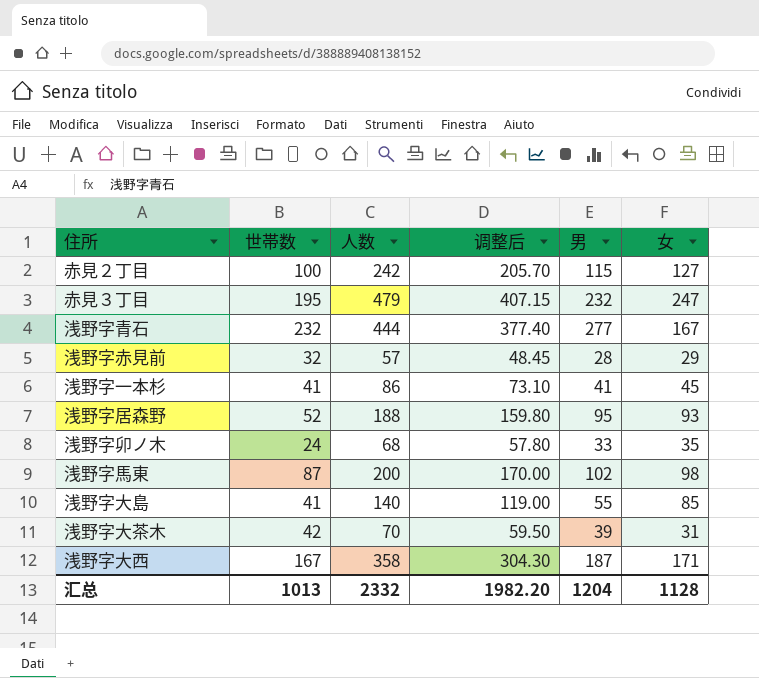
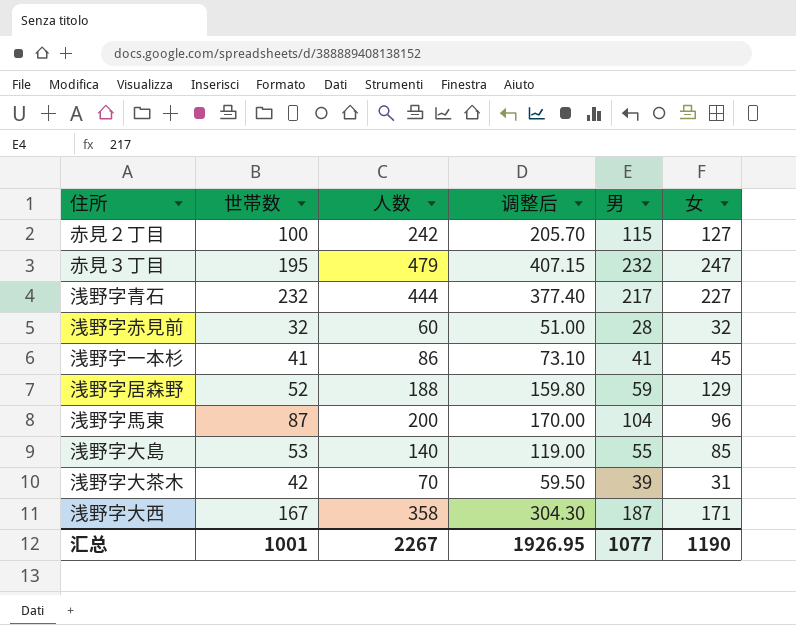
row 浅野字卯ノ木: 24 | 68 | 57.80 | 33 | 35 -> none
浅野字青石 | 男: 277 -> 217
浅野字青石 | 女: 167 -> 227
浅野字赤見前 | 人数: 57 -> 60
浅野字赤見前 | 调整后: 48.45 -> 51.00
浅野字赤見前 | 女: 29 -> 32
浅野字居森野 | 男: 95 -> 59
浅野字居森野 | 女: 93 -> 129
浅野字馬東 | 男: 102 -> 104
浅野字馬東 | 女: 98 -> 96
浅野字大島 | 世帯数: 41 -> 53
汇总 | 世帯数: 1013 -> 1001
汇总 | 人数: 2332 -> 2267
汇总 | 调整后: 1982.20 -> 1926.95
汇总 | 男: 1204 -> 1077
汇总 | 女: 1128 -> 1190

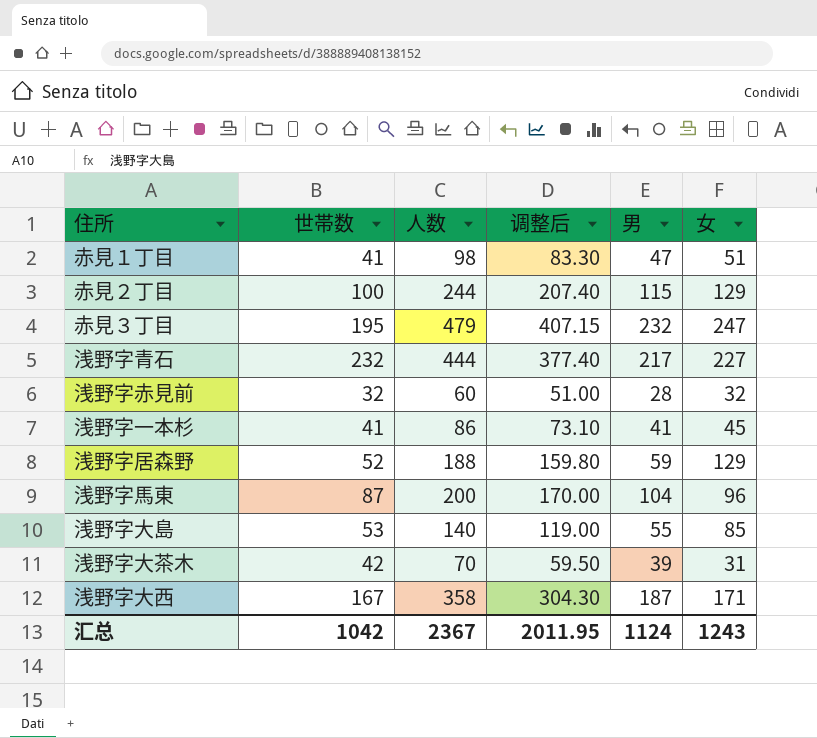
row 赤見１丁目: none -> 41 | 98 | 83.30 | 47 | 51
赤見２丁目 | 人数: 242 -> 244
赤見２丁目 | 调整后: 205.70 -> 207.40
赤見２丁目 | 女: 127 -> 129
汇总 | 世帯数: 1001 -> 1042
汇总 | 人数: 2267 -> 2367
汇总 | 调整后: 1926.95 -> 2011.95
汇总 | 男: 1077 -> 1124
汇总 | 女: 1190 -> 1243

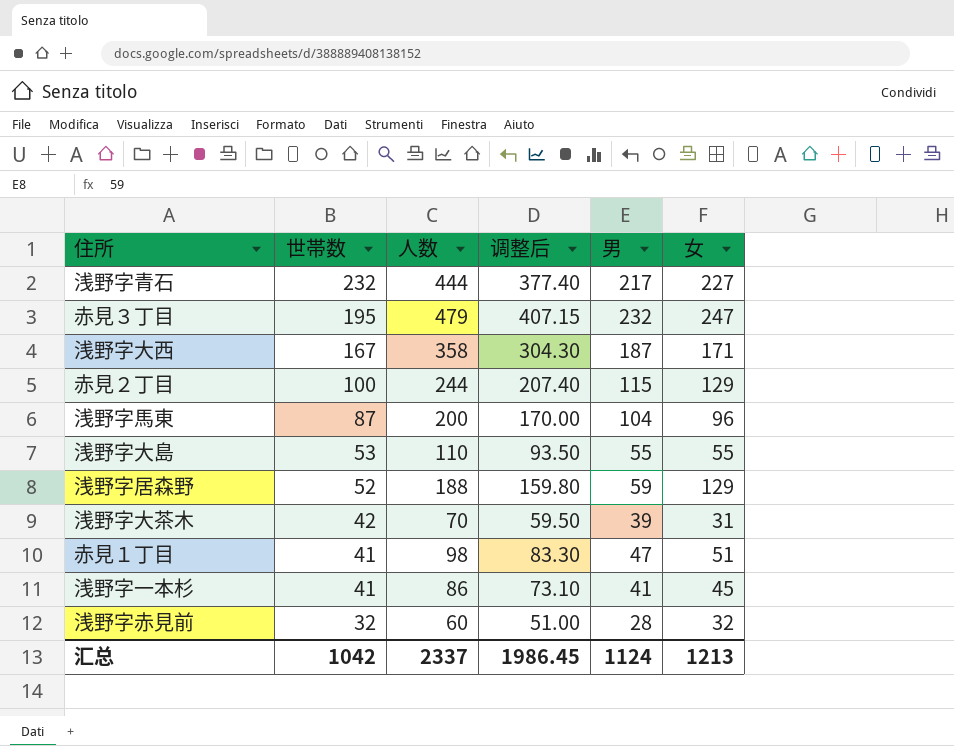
row order: none -> 世帯数 descending
浅野字大島 | 人数: 140 -> 110
浅野字大島 | 调整后: 119.00 -> 93.50
浅野字大島 | 女: 85 -> 55
汇总 | 人数: 2367 -> 2337
汇总 | 调整后: 2011.95 -> 1986.45
汇总 | 女: 1243 -> 1213

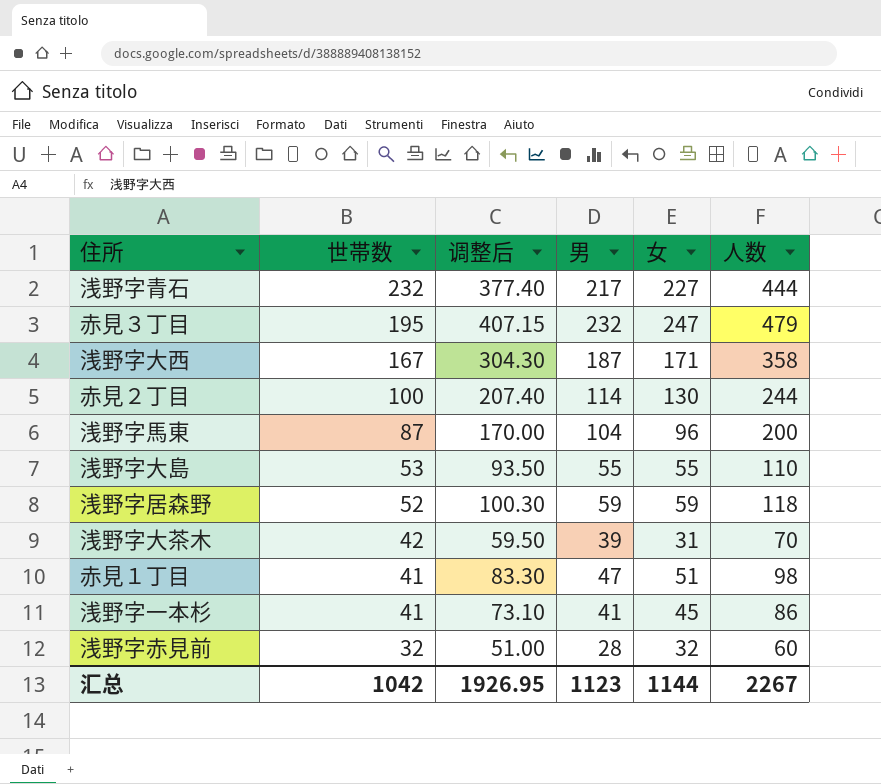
column 人数 | position: 3 -> 6
赤見２丁目 | 男: 115 -> 114
赤見２丁目 | 女: 129 -> 130
浅野字居森野 | 调整后: 159.80 -> 100.30
浅野字居森野 | 女: 129 -> 59
浅野字居森野 | 人数: 188 -> 118
汇总 | 调整后: 1986.45 -> 1926.95
汇总 | 男: 1124 -> 1123
汇总 | 女: 1213 -> 1144
汇总 | 人数: 2337 -> 2267

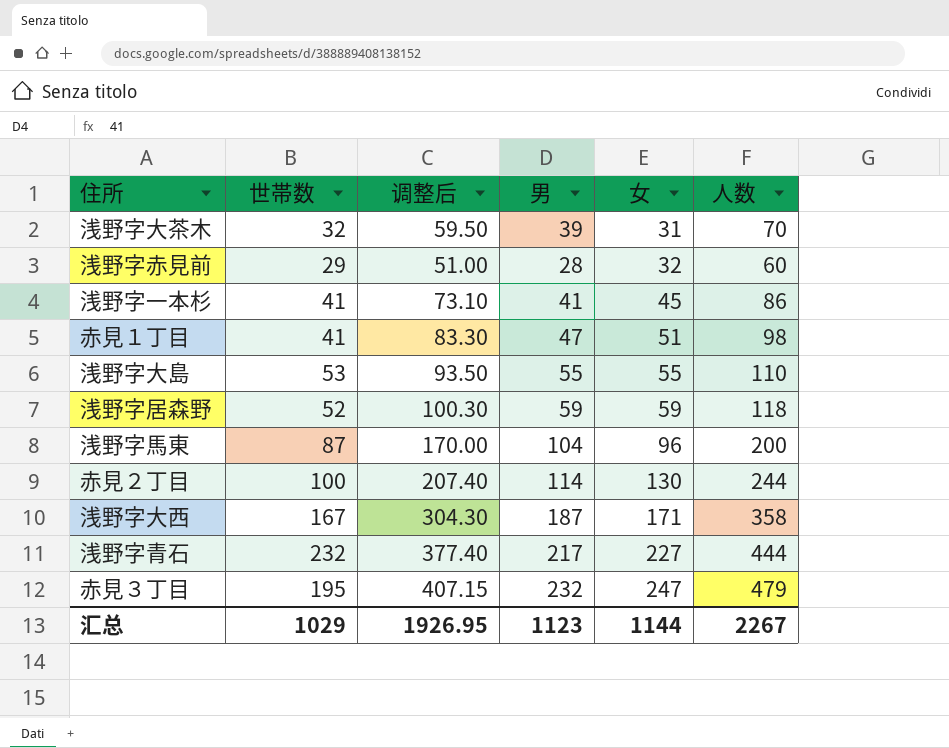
row order: 世帯数 descending -> 女 ascending
浅野字大茶木 | 世帯数: 42 -> 32
浅野字赤見前 | 世帯数: 32 -> 29
汇总 | 世帯数: 1042 -> 1029

